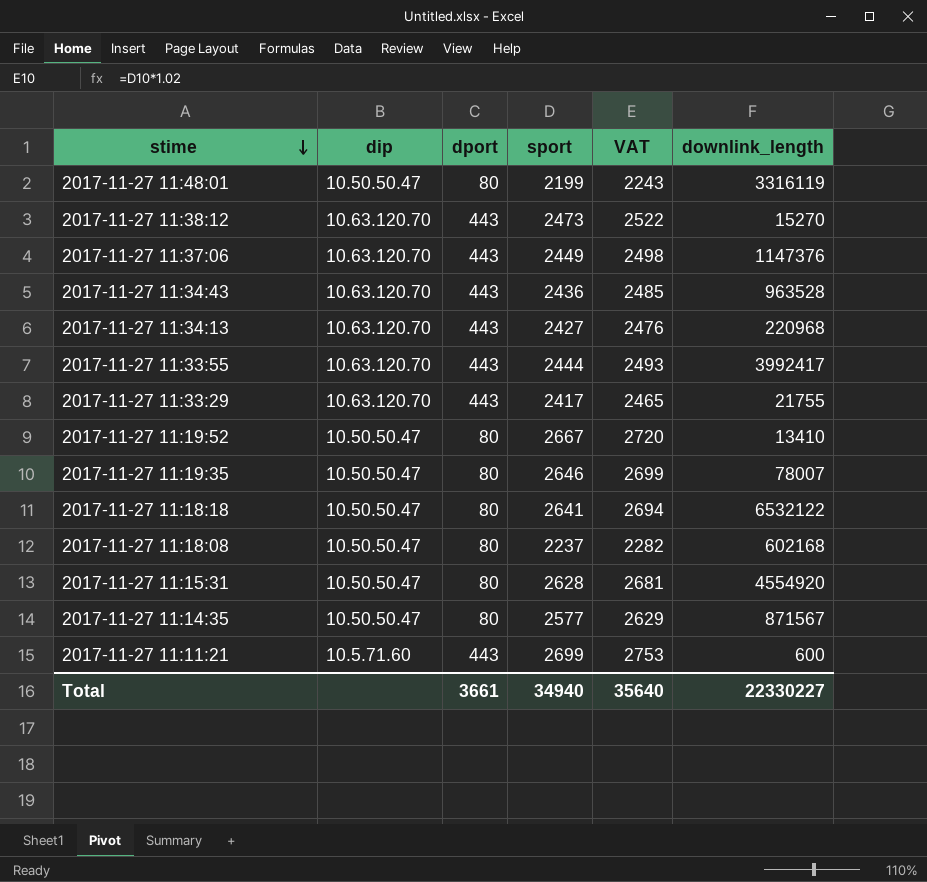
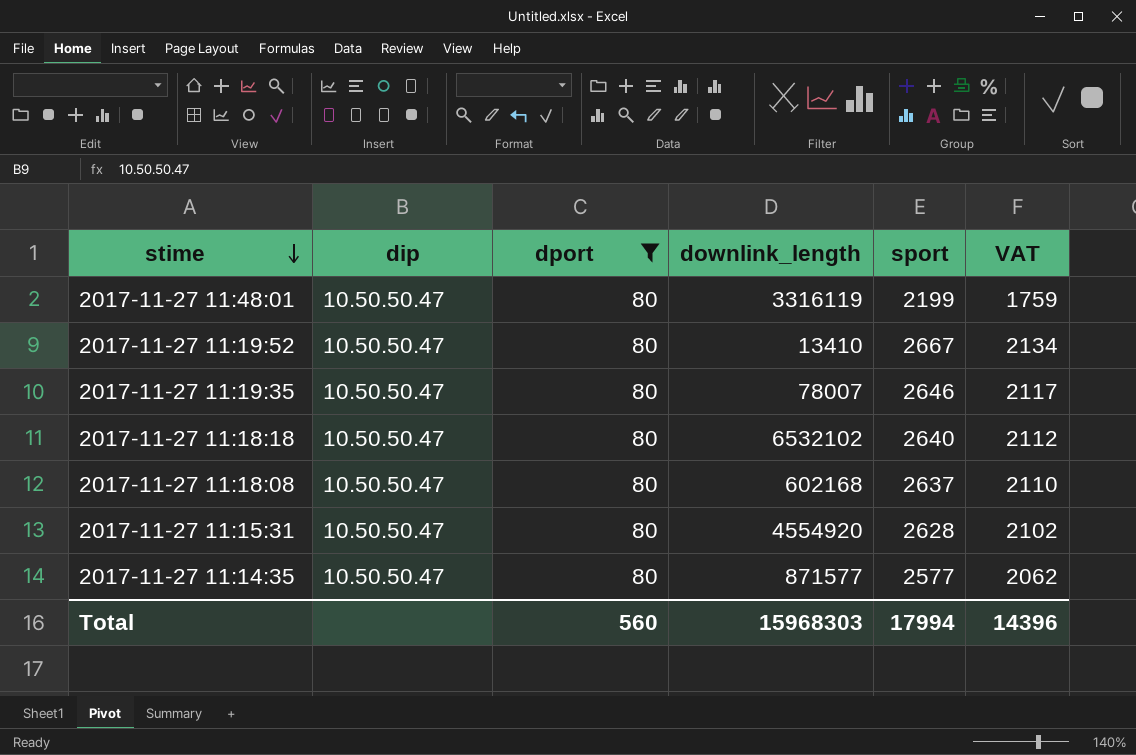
filter: none -> dport = 80
column downlink_length | position: 6 -> 4
column VAT | formula: [sport] * 1.02 -> [sport] * 0.8
2017-11-27 11:18:18 | downlink_length: 6532122 -> 6532102
2017-11-27 11:18:18 | sport: 2641 -> 2640
2017-11-27 11:18:08 | sport: 2237 -> 2637
2017-11-27 11:14:35 | downlink_length: 871567 -> 871577
Total | dport: 3661 -> 560
Total | downlink_length: 22330227 -> 15968303
Total | sport: 34940 -> 17994
Total | VAT: 35640 -> 14396

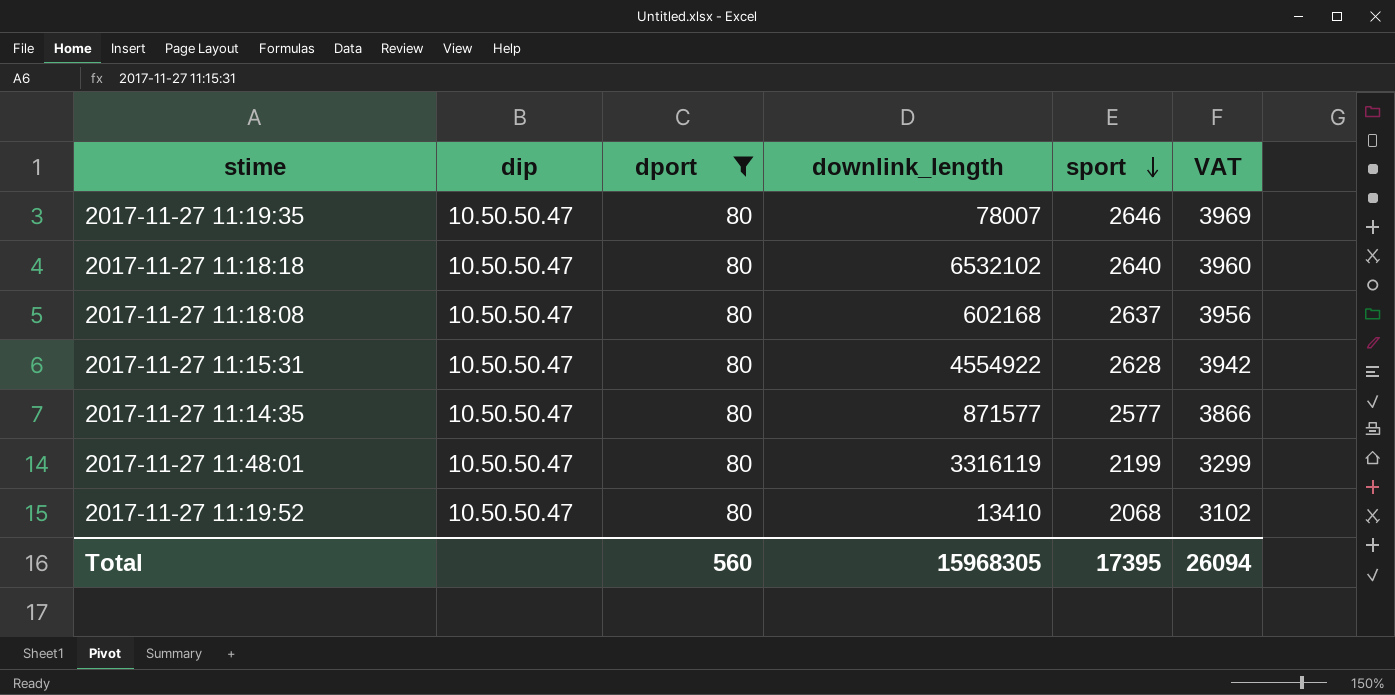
row order: stime descending -> sport descending
column VAT | formula: [sport] * 0.8 -> [sport] * 1.5
2017-11-27 11:15:31 | downlink_length: 4554920 -> 4554922
2017-11-27 11:19:52 | sport: 2667 -> 2068
Total | downlink_length: 15968303 -> 15968305
Total | sport: 17994 -> 17395
Total | VAT: 14396 -> 26094

